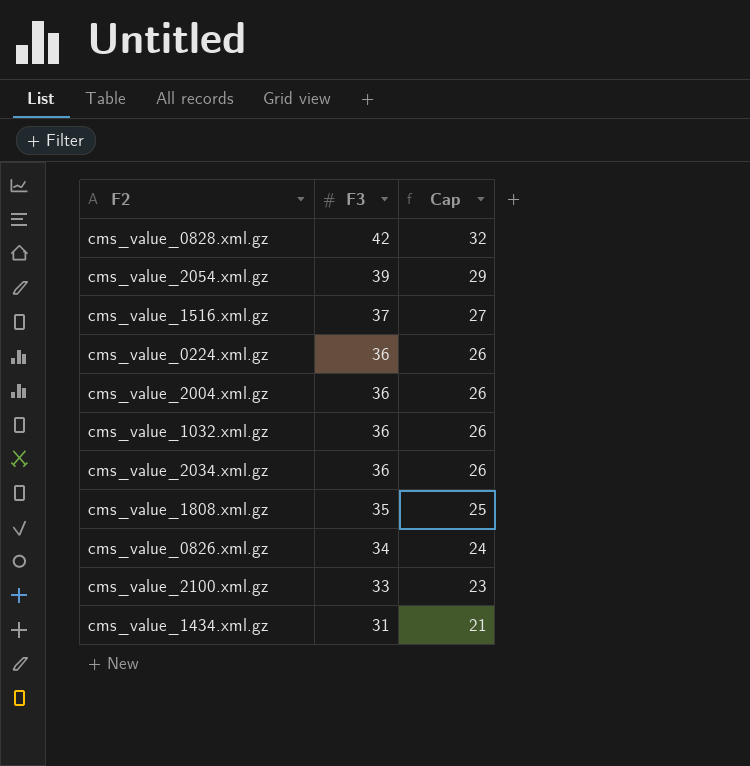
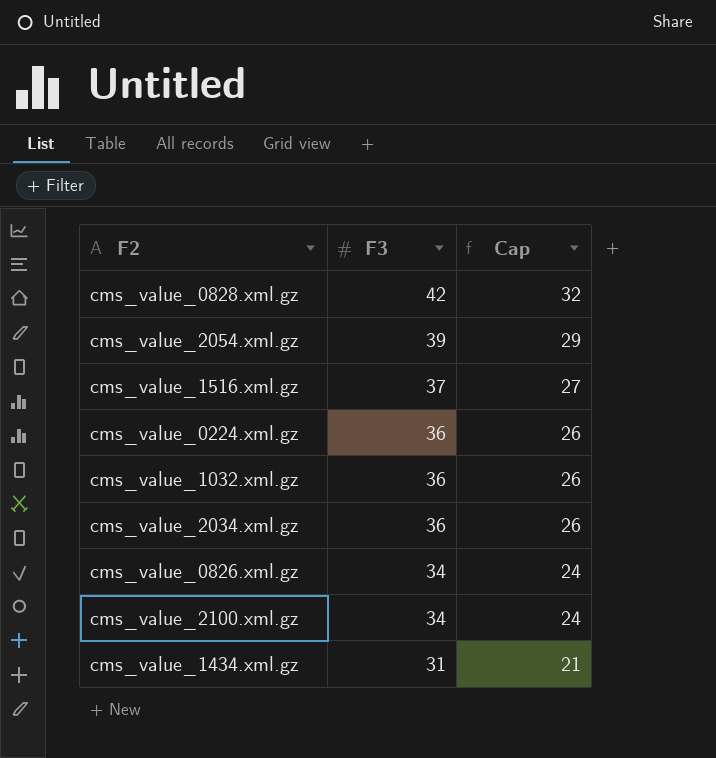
row cms_value_2004.xml.gz: 36 | 26 -> none
row cms_value_1808.xml.gz: 35 | 25 -> none
cms_value_2100.xml.gz | F3: 33 -> 34
cms_value_2100.xml.gz | Cap: 23 -> 24

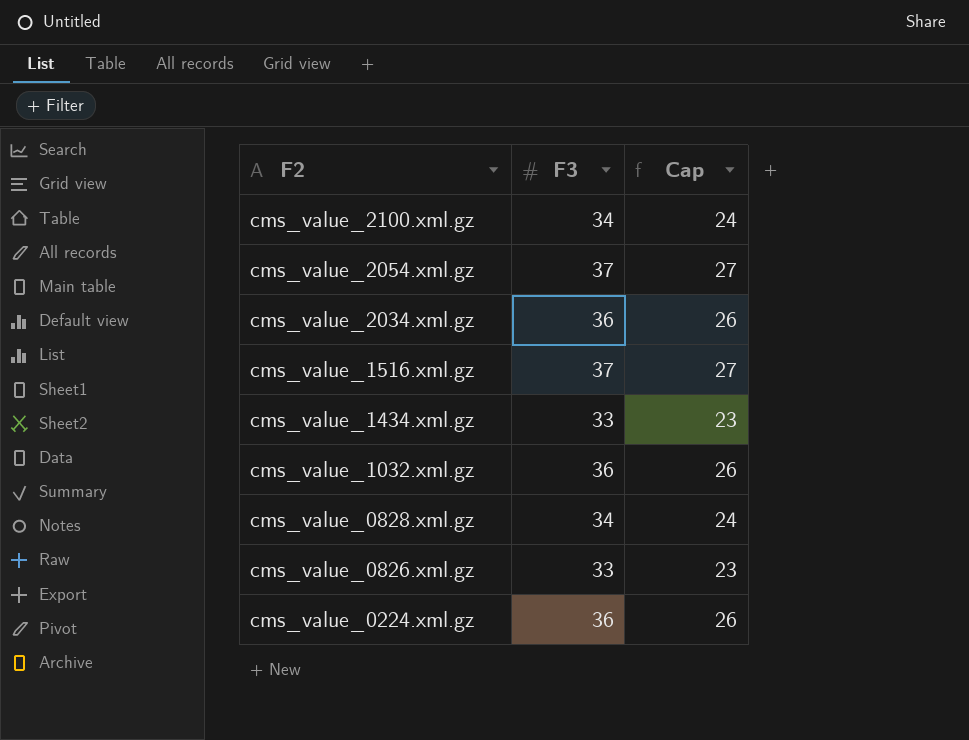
row order: F3 descending -> F2 descending
cms_value_2054.xml.gz | F3: 39 -> 37
cms_value_2054.xml.gz | Cap: 29 -> 27
cms_value_1434.xml.gz | F3: 31 -> 33
cms_value_1434.xml.gz | Cap: 21 -> 23
cms_value_0828.xml.gz | F3: 42 -> 34
cms_value_0828.xml.gz | Cap: 32 -> 24
cms_value_0826.xml.gz | F3: 34 -> 33
cms_value_0826.xml.gz | Cap: 24 -> 23

